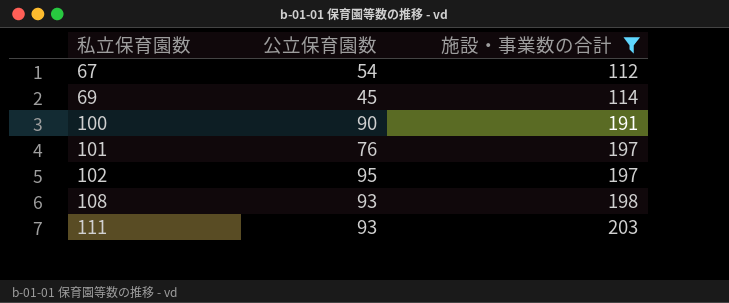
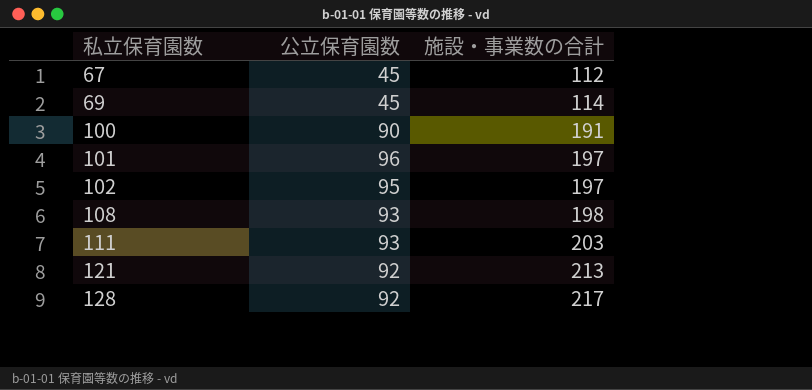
filter: 施設・事業数の合計 <= 203 -> none
67 | 公立保育園数: 54 -> 45
101 | 公立保育園数: 76 -> 96

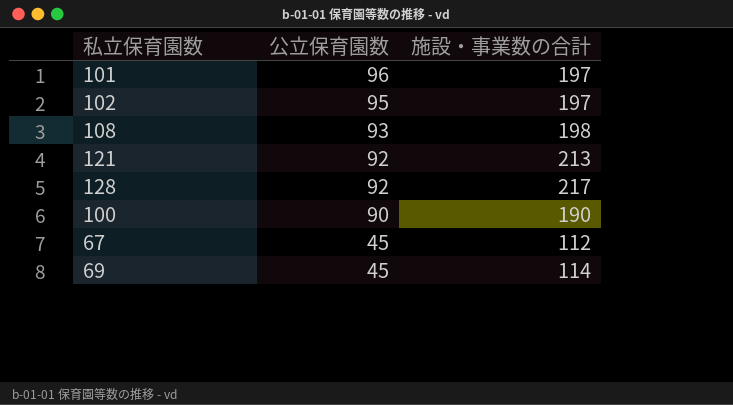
row order: 私立保育園数 ascending -> 公立保育園数 descending
row 111: 93 | 203 -> none
100 | 施設・事業数の合計: 191 -> 190

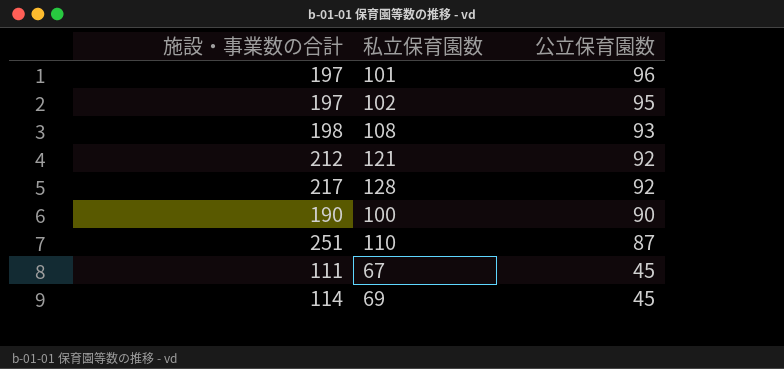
column 施設・事業数の合計 | position: 3 -> 1
121 | 施設・事業数の合計: 213 -> 212
row 110: none -> 251 | 87
67 | 施設・事業数の合計: 112 -> 111

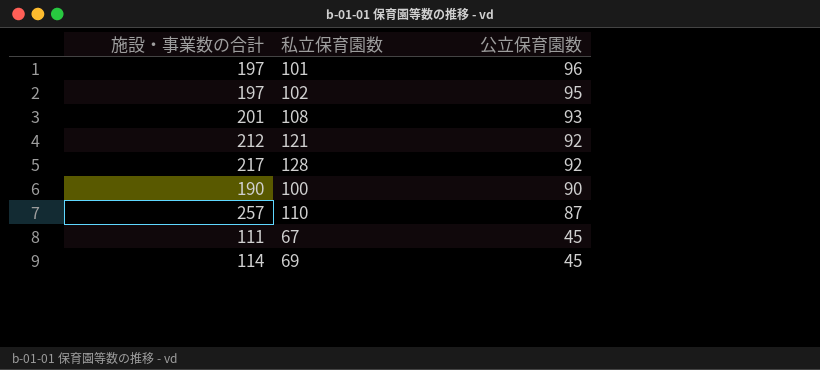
108 | 施設・事業数の合計: 198 -> 201
110 | 施設・事業数の合計: 251 -> 257

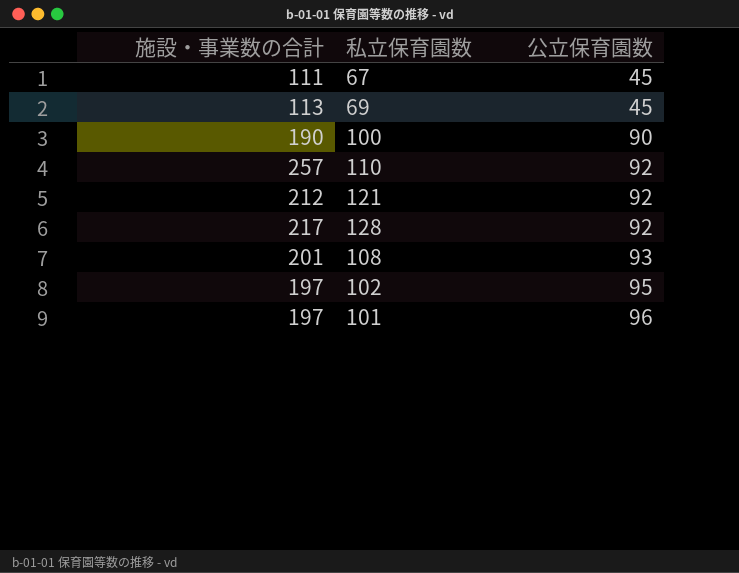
row order: 公立保育園数 descending -> 公立保育園数 ascending
69 | 施設・事業数の合計: 114 -> 113
110 | 公立保育園数: 87 -> 92

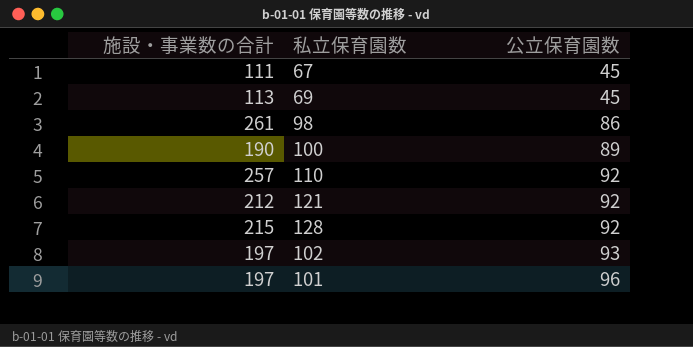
row 108: 201 | 93 -> none
row 98: none -> 261 | 86
100 | 公立保育園数: 90 -> 89
128 | 施設・事業数の合計: 217 -> 215
102 | 公立保育園数: 95 -> 93

